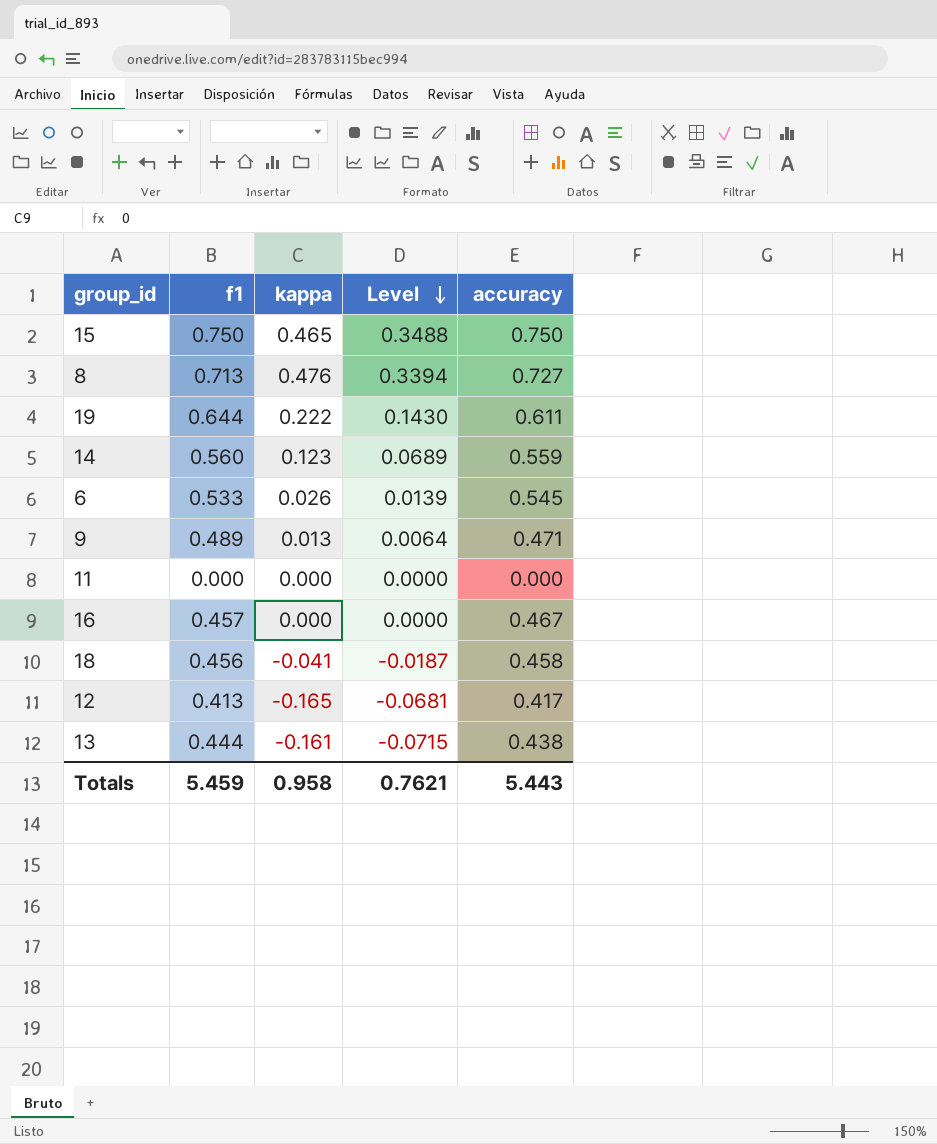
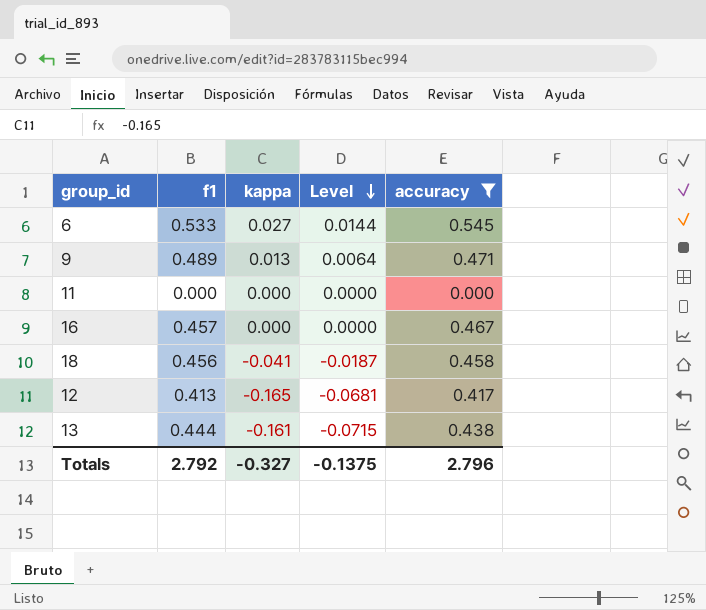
filter: none -> accuracy <= 0.545
6 | kappa: 0.026 -> 0.027
6 | Level: 0.0139 -> 0.0144
Totals | f1: 5.459 -> 2.792
Totals | kappa: 0.958 -> -0.327
Totals | Level: 0.7621 -> -0.1375
Totals | accuracy: 5.443 -> 2.796

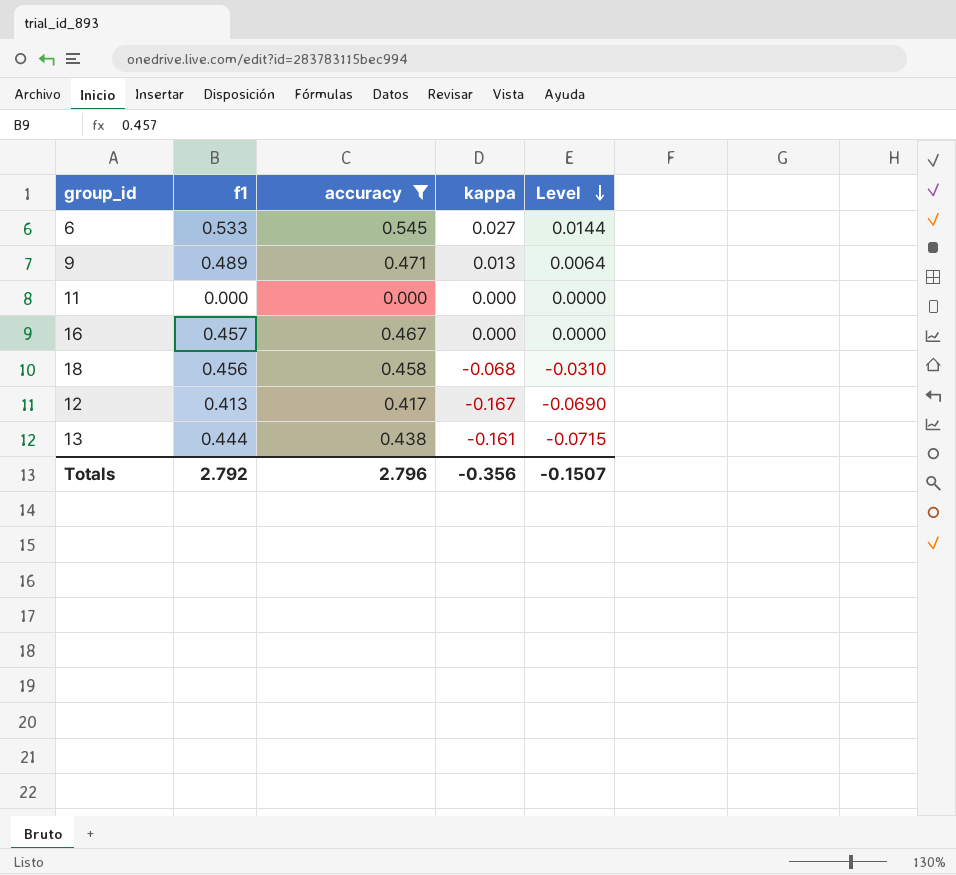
column accuracy | position: 5 -> 3
18 | kappa: -0.041 -> -0.068
18 | Level: -0.0187 -> -0.0310
12 | kappa: -0.165 -> -0.167
12 | Level: -0.0681 -> -0.0690
Totals | kappa: -0.327 -> -0.356
Totals | Level: -0.1375 -> -0.1507

